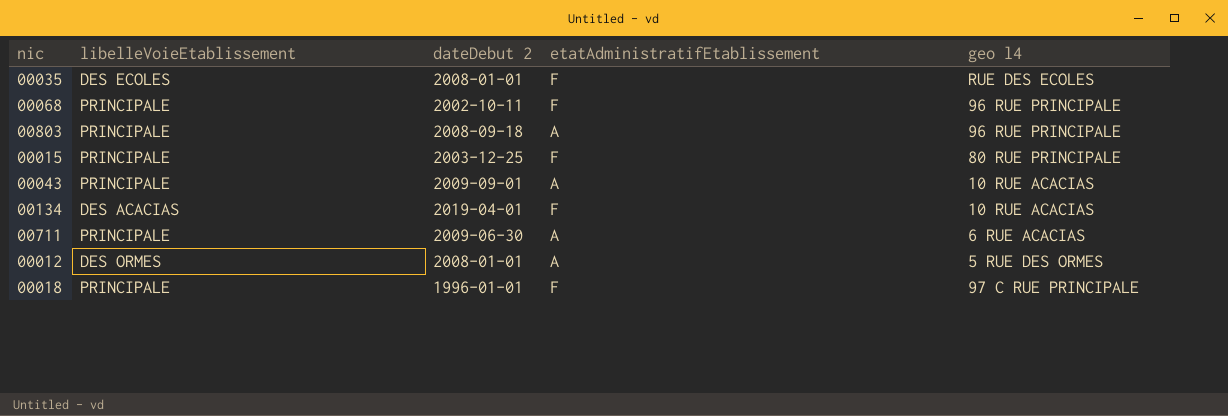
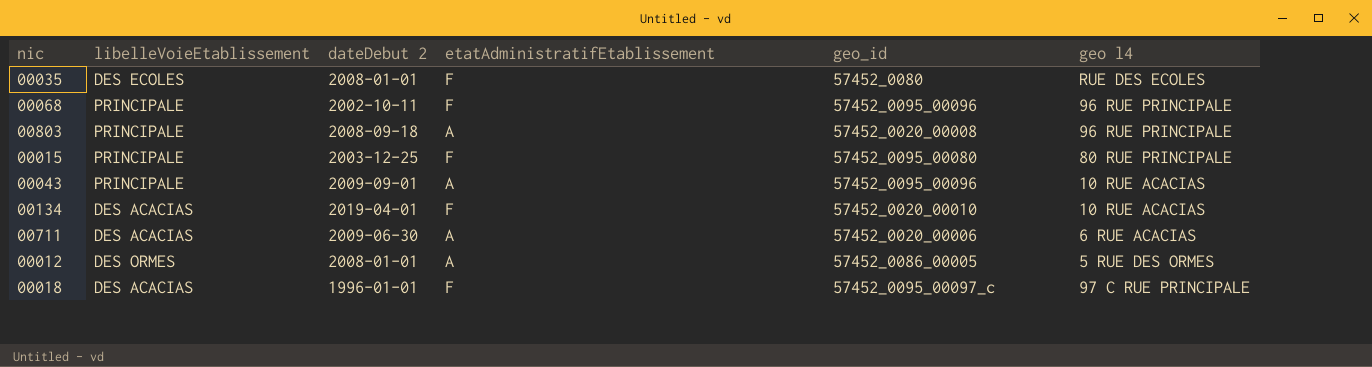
column geo_id | position: none -> 5
00711 | libelleVoieEtablissement: PRINCIPALE -> DES ACACIAS
00018 | libelleVoieEtablissement: PRINCIPALE -> DES ACACIAS

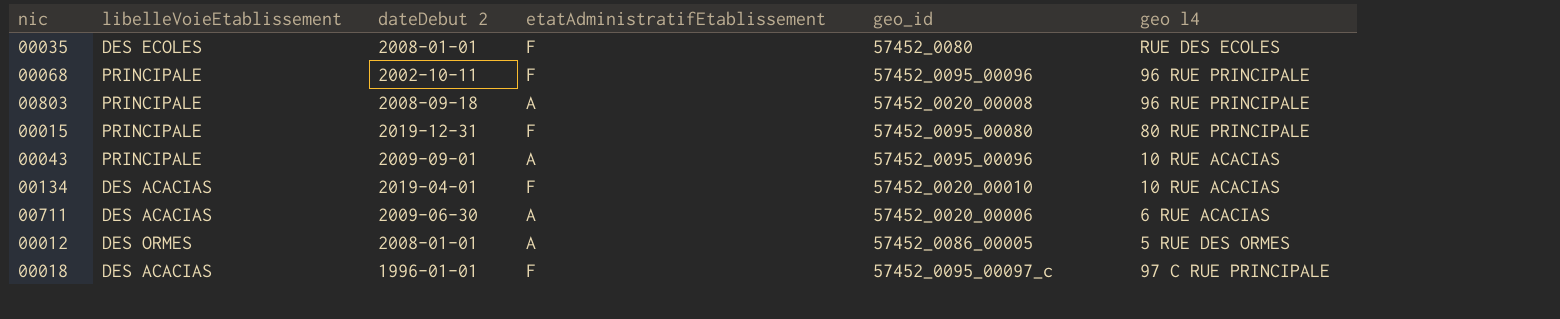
00015 | dateDebut 2: 2003-12-25 -> 2019-12-31

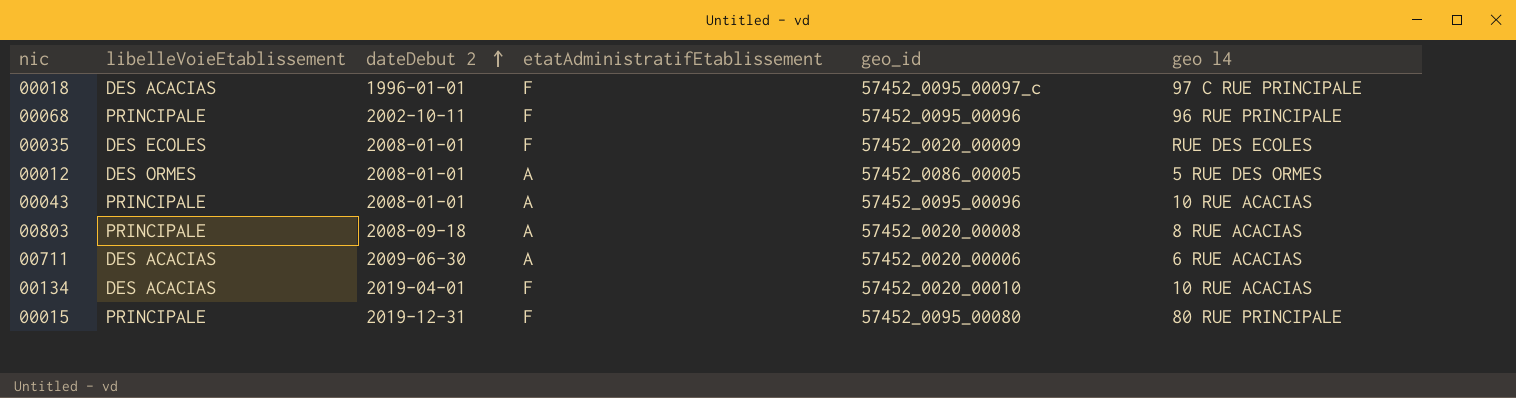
row order: none -> dateDebut 2 ascending
00035 | geo_id: 57452_0080 -> 57452_0020_00009
00043 | dateDebut 2: 2009-09-01 -> 2008-01-01
00803 | geo l4: 96 RUE PRINCIPALE -> 8 RUE ACACIAS

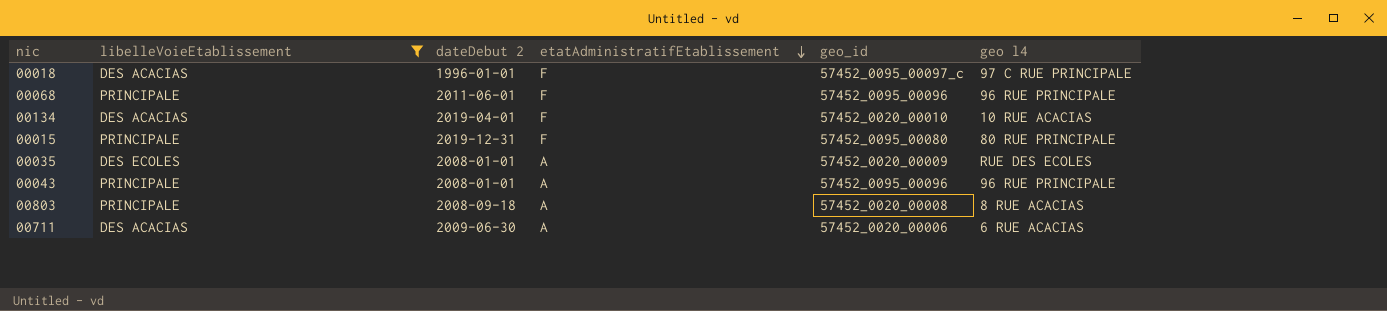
filter: none -> libelleVoieEtablissement != DES ORMES
row order: dateDebut 2 ascending -> etatAdministratifEtablissement descending
00068 | dateDebut 2: 2002-10-11 -> 2011-06-01
00035 | etatAdministratifEtablissement: F -> A
00043 | geo l4: 10 RUE ACACIAS -> 96 RUE PRINCIPALE

